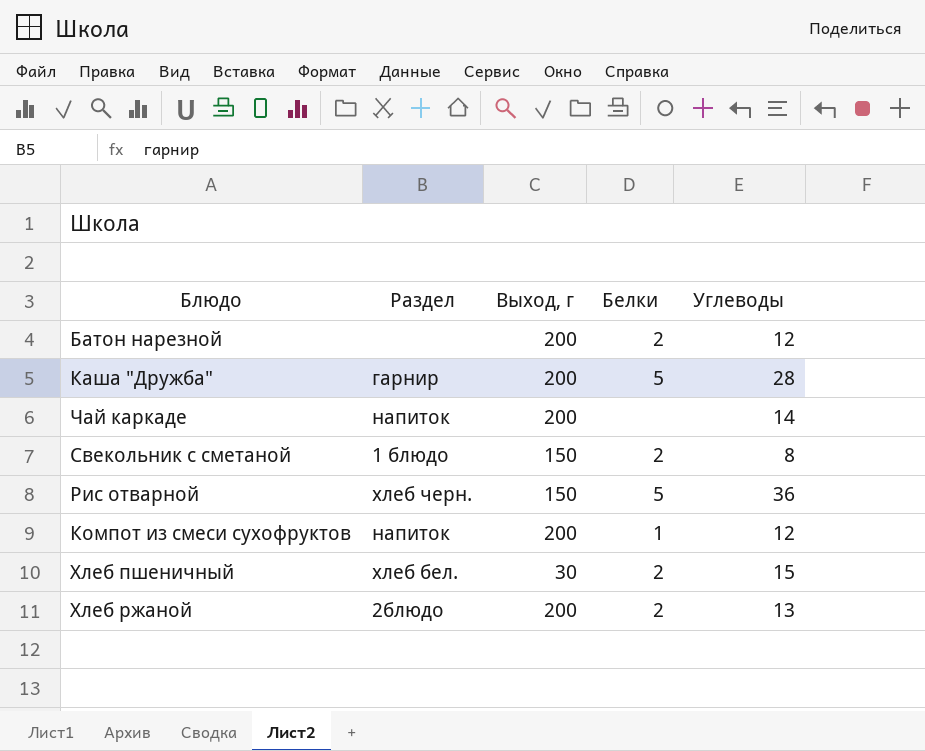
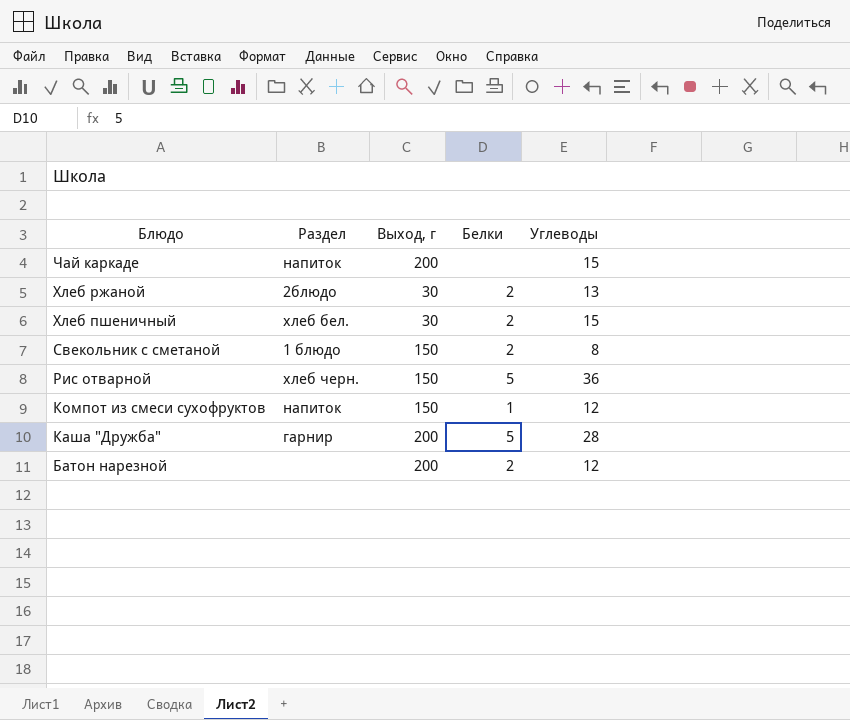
row order: none -> Блюдо descending
Чай каркаде | Углеводы: 14 -> 15
Хлеб ржаной | Выход, г: 200 -> 30
Компот из смеси сухофруктов | Выход, г: 200 -> 150

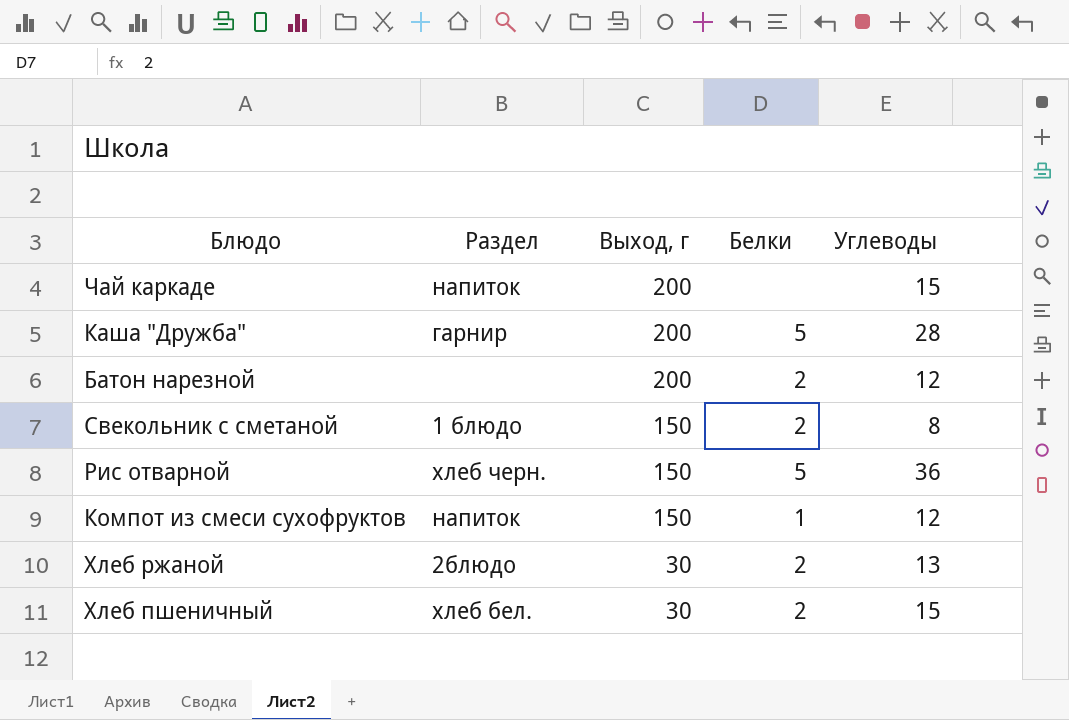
row order: Блюдо descending -> Выход, г descending

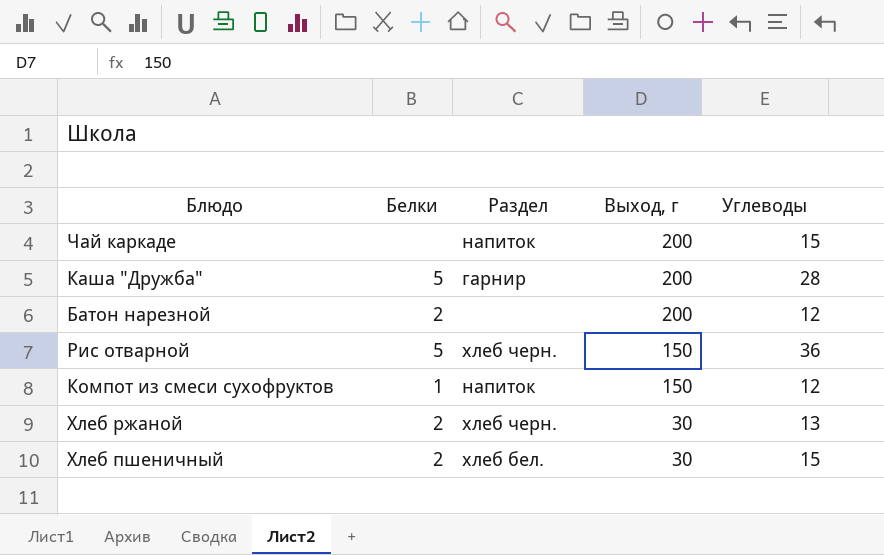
column Белки | position: 4 -> 2
row Свекольник с сметаной: 1 блюдо | 150 | 2 | 8 -> none
Хлеб ржаной | Раздел: 2блюдо -> хлеб черн.

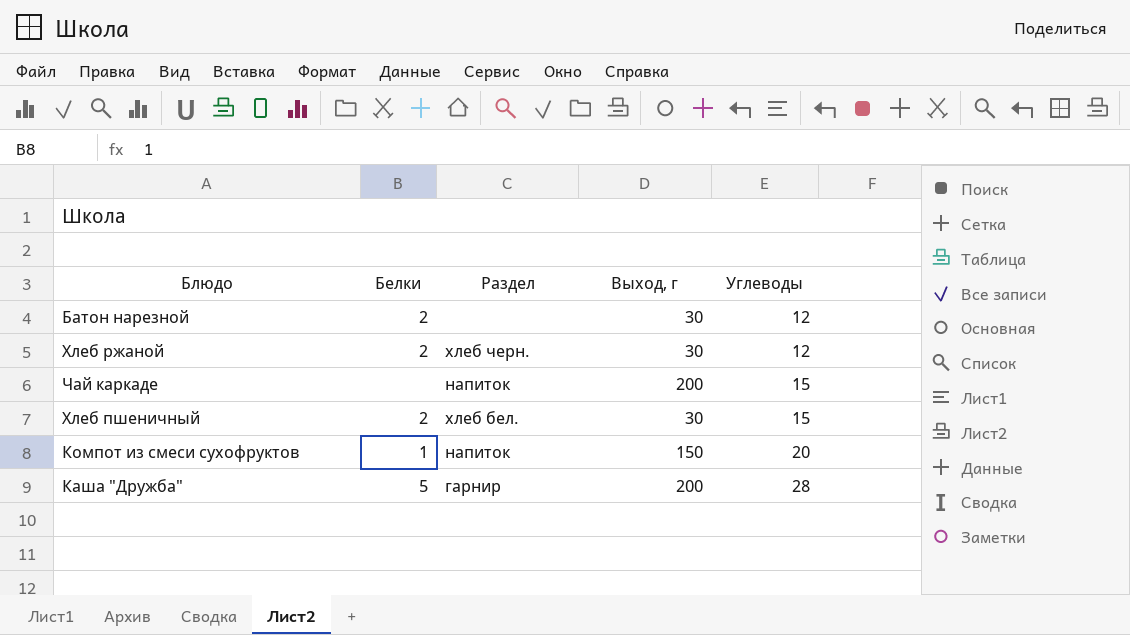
row order: Выход, г descending -> Углеводы ascending
row Рис отварной: 5 | хлеб черн. | 150 | 36 -> none
Батон нарезной | Выход, г: 200 -> 30
Хлеб ржаной | Углеводы: 13 -> 12
Компот из смеси сухофруктов | Углеводы: 12 -> 20

